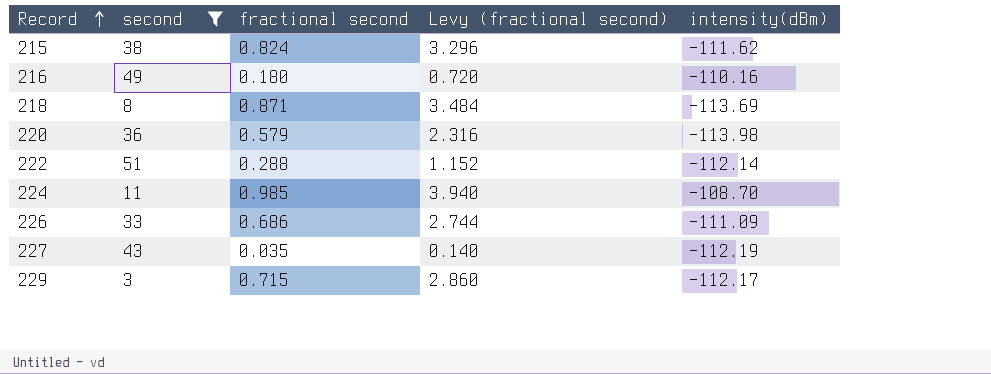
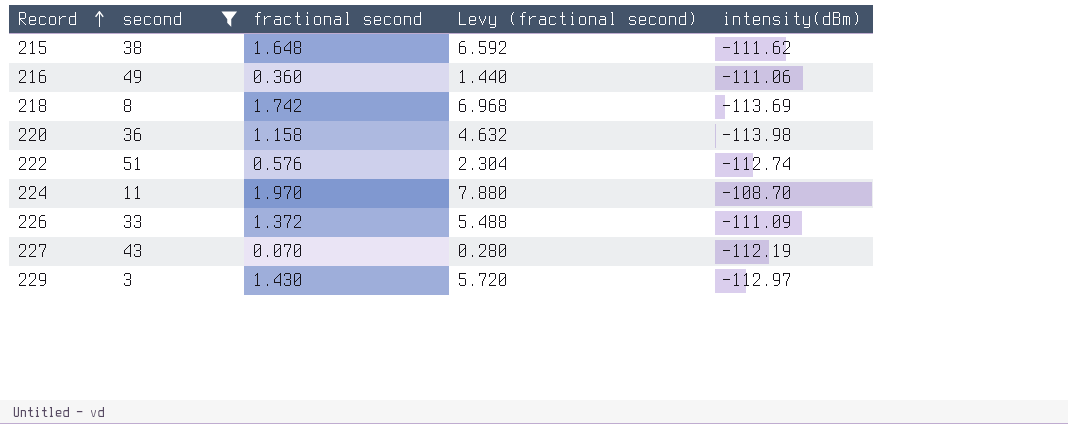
215 | fractional second: 0.824 -> 1.648
215 | Levy (fractional second): 3.296 -> 6.592
216 | fractional second: 0.180 -> 0.360
216 | Levy (fractional second): 0.720 -> 1.440
216 | intensity(dBm): -110.16 -> -111.06
218 | fractional second: 0.871 -> 1.742
218 | Levy (fractional second): 3.484 -> 6.968
220 | fractional second: 0.579 -> 1.158
220 | Levy (fractional second): 2.316 -> 4.632
222 | fractional second: 0.288 -> 0.576
222 | Levy (fractional second): 1.152 -> 2.304
222 | intensity(dBm): -112.14 -> -112.74
224 | fractional second: 0.985 -> 1.970
224 | Levy (fractional second): 3.940 -> 7.880
226 | fractional second: 0.686 -> 1.372
226 | Levy (fractional second): 2.744 -> 5.488
227 | fractional second: 0.035 -> 0.070
227 | Levy (fractional second): 0.140 -> 0.280
229 | fractional second: 0.715 -> 1.430
229 | Levy (fractional second): 2.860 -> 5.720
229 | intensity(dBm): -112.17 -> -112.97

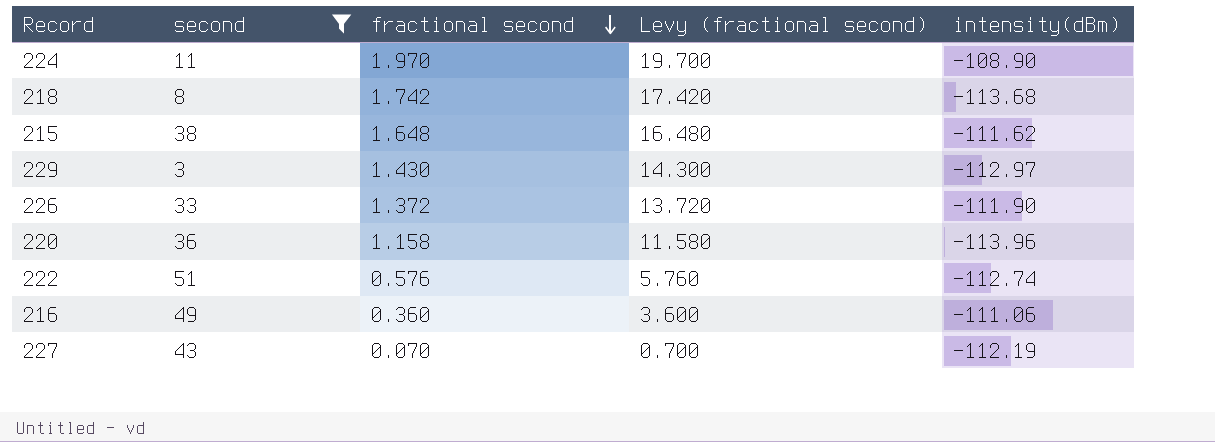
row order: Record ascending -> fractional second descending
column Levy (fractional second) | formula: [fractional second] * 4 -> [fractional second] * 10
224 | intensity(dBm): -108.70 -> -108.90
218 | intensity(dBm): -113.69 -> -113.68
226 | intensity(dBm): -111.09 -> -111.90
220 | intensity(dBm): -113.98 -> -113.96

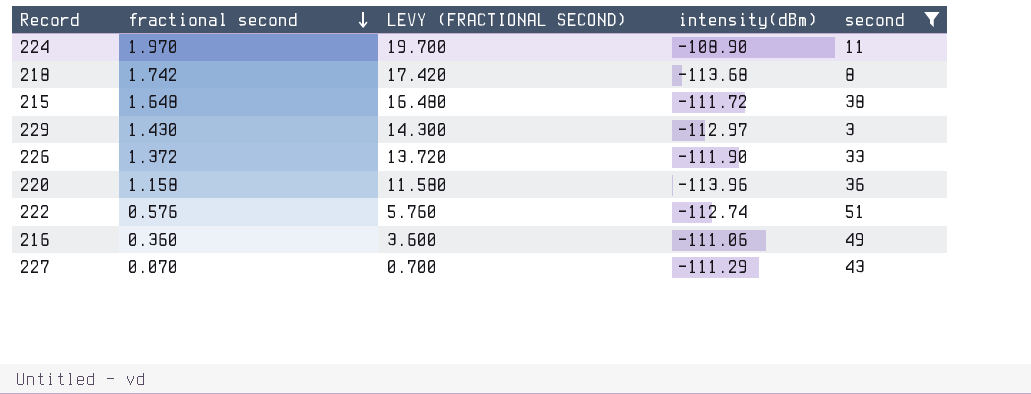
column name: Levy (fractional second) -> LEVY (FRACTIONAL SECOND)
column second | position: 2 -> 5
215 | intensity(dBm): -111.62 -> -111.72
227 | intensity(dBm): -112.19 -> -111.29

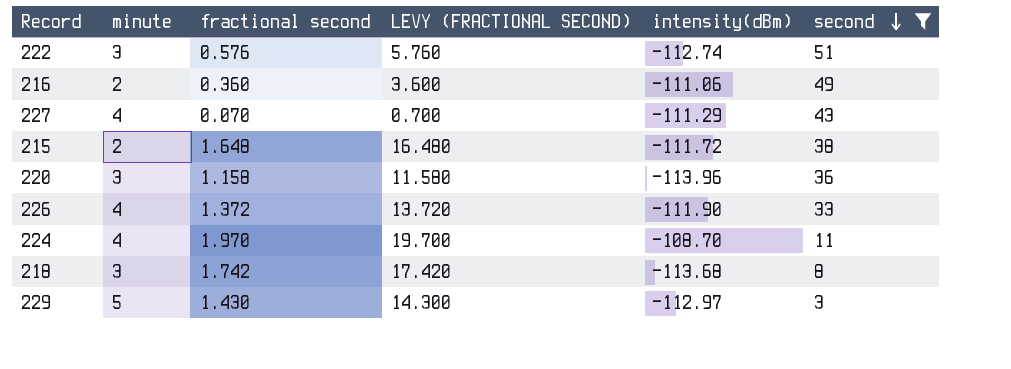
row order: fractional second descending -> second descending
column minute | position: none -> 2
224 | intensity(dBm): -108.90 -> -108.70

